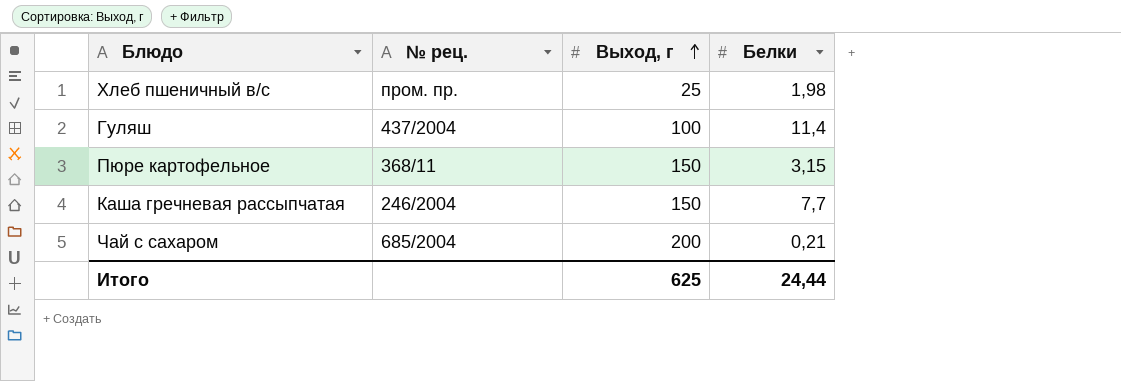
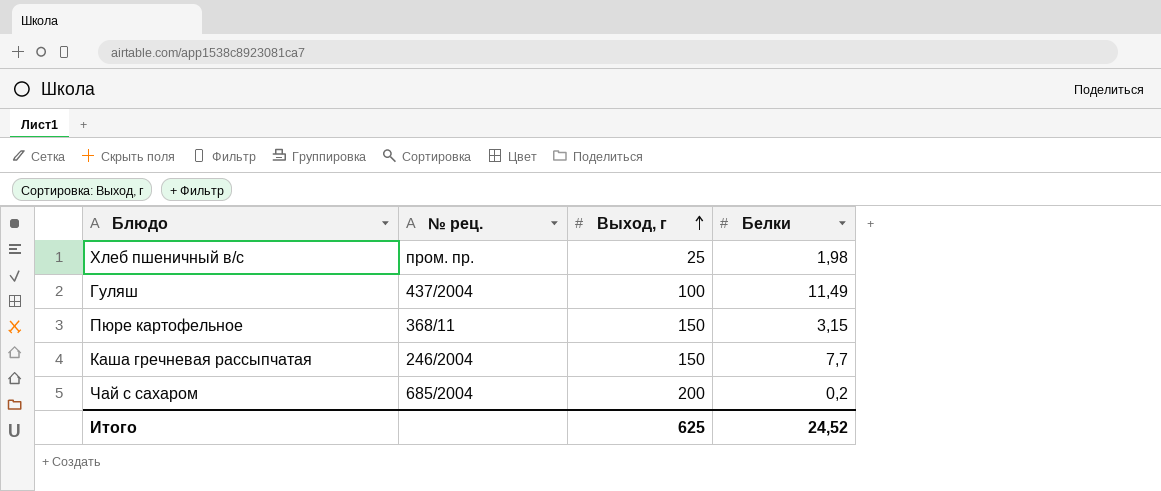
Гуляш | Белки: 11,4 -> 11,49
Чай с сахаром | Белки: 0,21 -> 0,2
Итого | Белки: 24,44 -> 24,52

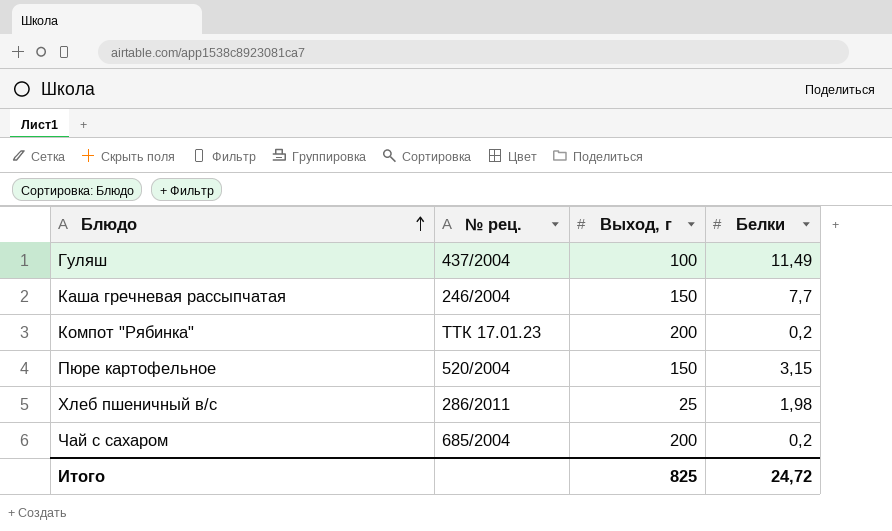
row order: Выход, г ascending -> Блюдо ascending
row Компот "Рябинка": none -> ТТК 17.01.23 | 200 | 0,2
Пюре картофельное | № рец.: 368/11 -> 520/2004
Хлеб пшеничный в/с | № рец.: пром. пр. -> 286/2011
Итого | Выход, г: 625 -> 825
Итого | Белки: 24,52 -> 24,72

